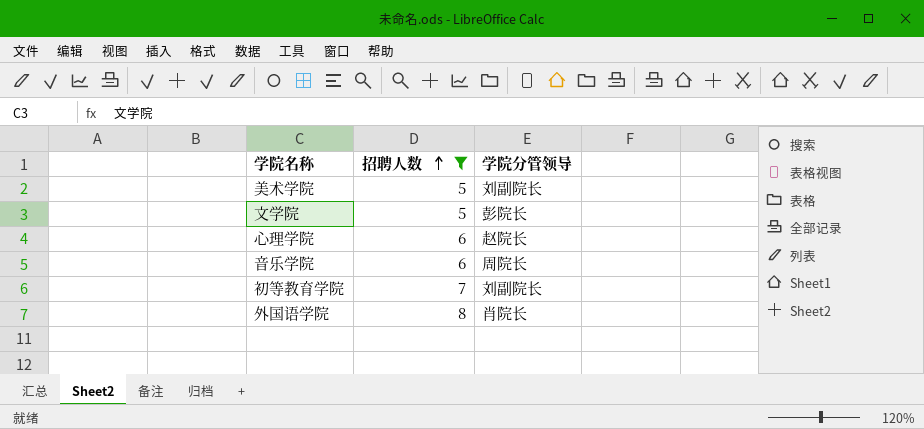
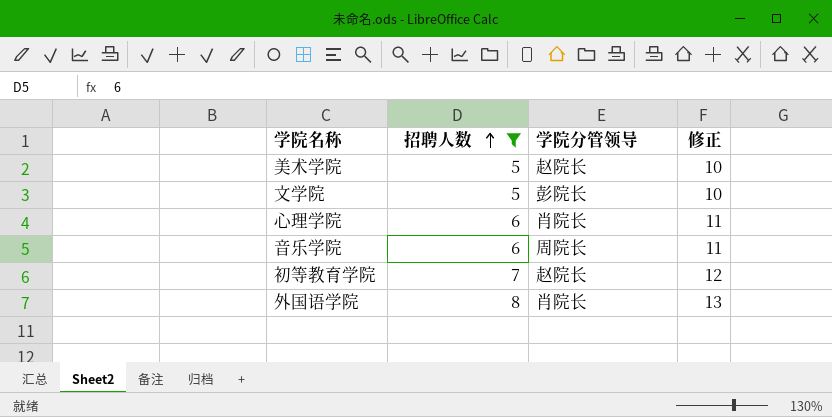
column 修正 | formula: none -> [招聘人数] + 5
美术学院 | 学院分管领导: 刘副院长 -> 赵院长
心理学院 | 学院分管领导: 赵院长 -> 肖院长
初等教育学院 | 学院分管领导: 刘副院长 -> 赵院长

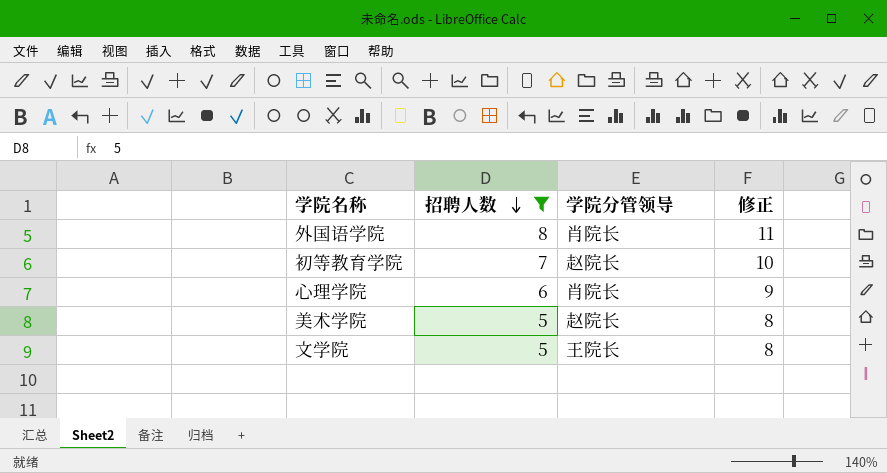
row order: 招聘人数 ascending -> 招聘人数 descending
column 修正 | formula: [招聘人数] + 5 -> [招聘人数] + 3
row 音乐学院: 6 | 周院长 | 11 -> none
文学院 | 学院分管领导: 彭院长 -> 王院长

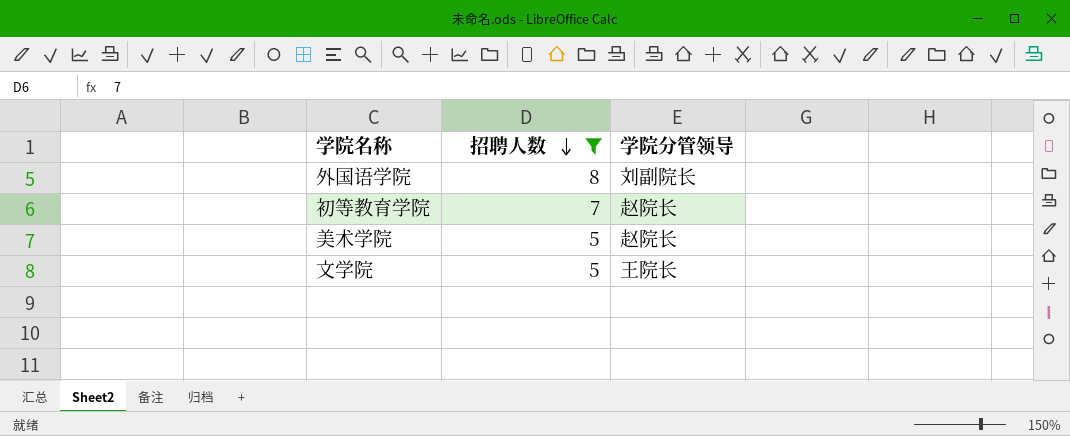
column 修正 | formula: [招聘人数] + 3 -> none
row 心理学院: 6 | 肖院长 | 9 -> none
外国语学院 | 学院分管领导: 肖院长 -> 刘副院长

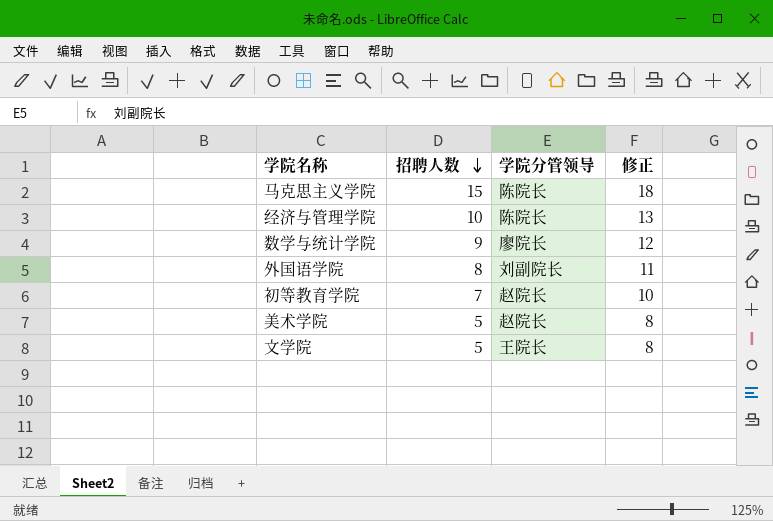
filter: 招聘人数 <= 8 -> none
column 修正 | formula: none -> [招聘人数] + 3

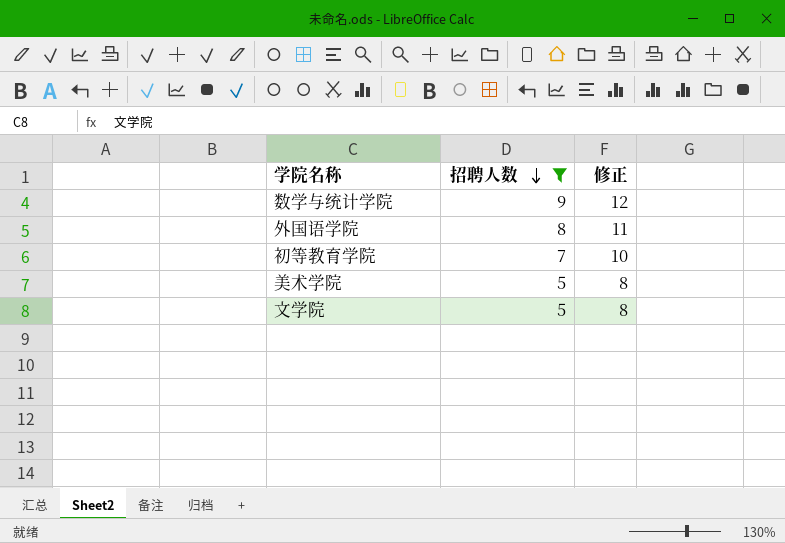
filter: none -> 招聘人数 <= 9
column 学院分管领导 | position: 3 -> none

